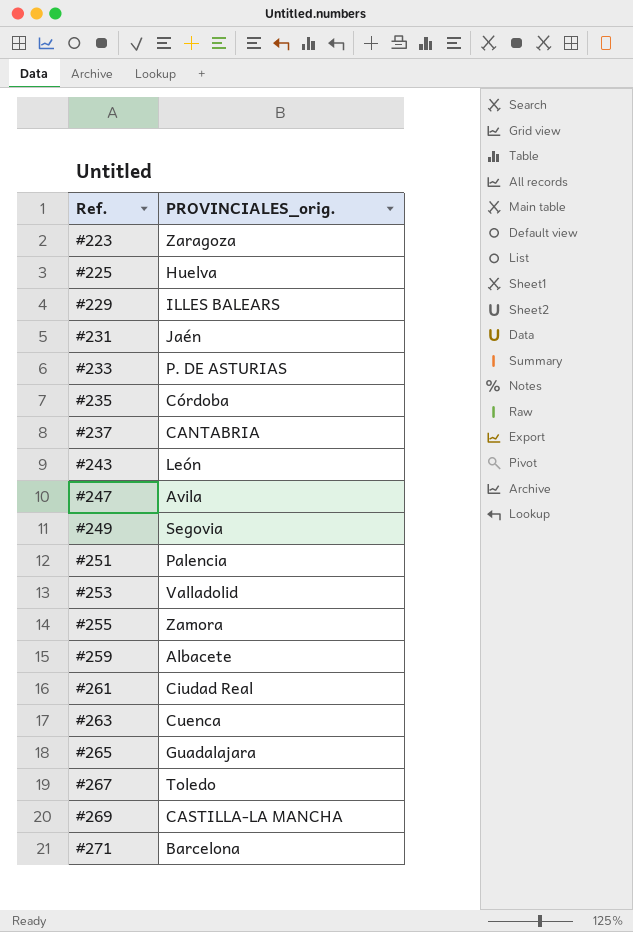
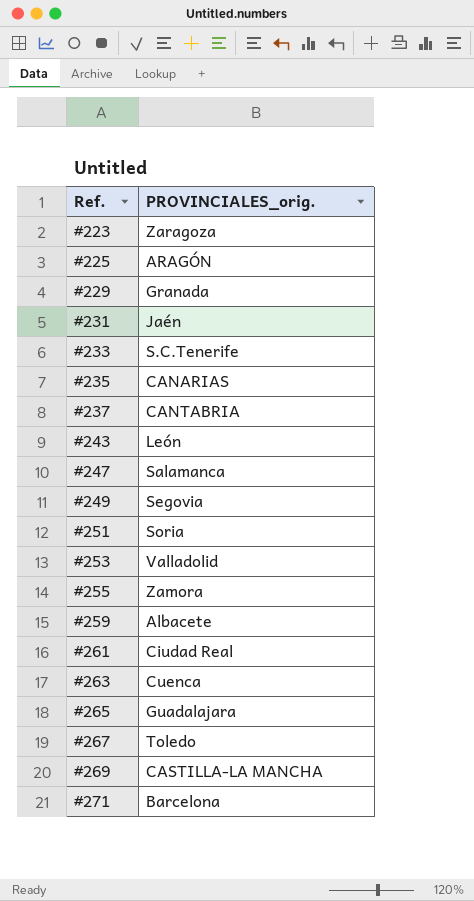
#225 | PROVINCIALES_orig.: Huelva -> ARAGÓN
#229 | PROVINCIALES_orig.: ILLES BALEARS -> Granada
#233 | PROVINCIALES_orig.: P. DE ASTURIAS -> S.C.Tenerife
#235 | PROVINCIALES_orig.: Córdoba -> CANARIAS
#247 | PROVINCIALES_orig.: Avila -> Salamanca
#251 | PROVINCIALES_orig.: Palencia -> Soria

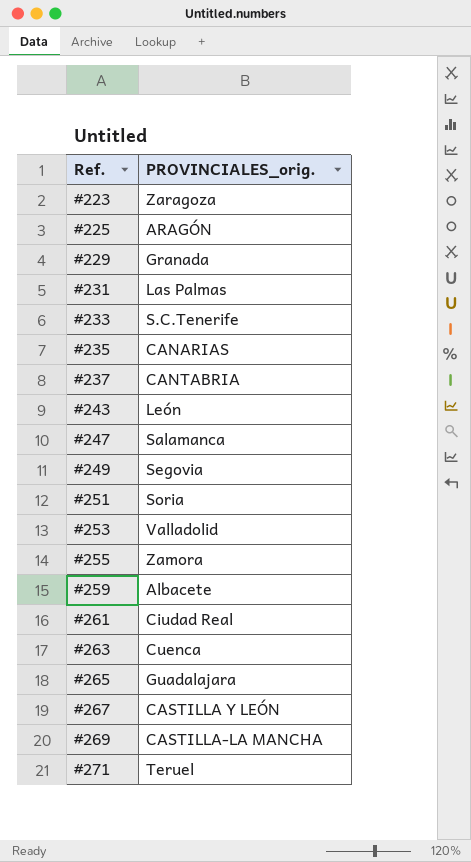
#231 | PROVINCIALES_orig.: Jaén -> Las Palmas
#267 | PROVINCIALES_orig.: Toledo -> CASTILLA Y LEÓN
#271 | PROVINCIALES_orig.: Barcelona -> Teruel

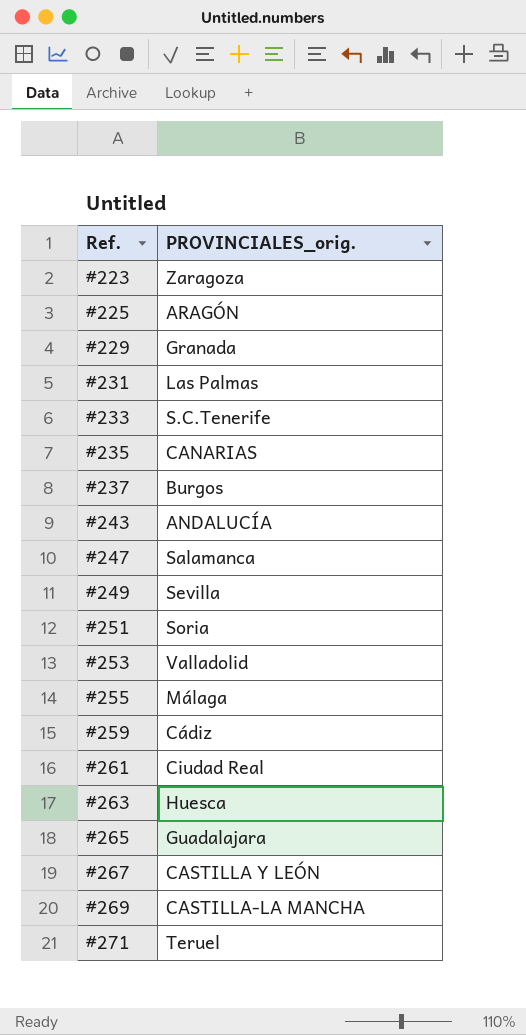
#237 | PROVINCIALES_orig.: CANTABRIA -> Burgos
#243 | PROVINCIALES_orig.: León -> ANDALUCÍA
#249 | PROVINCIALES_orig.: Segovia -> Sevilla
#255 | PROVINCIALES_orig.: Zamora -> Málaga
#259 | PROVINCIALES_orig.: Albacete -> Cádiz
#263 | PROVINCIALES_orig.: Cuenca -> Huesca

